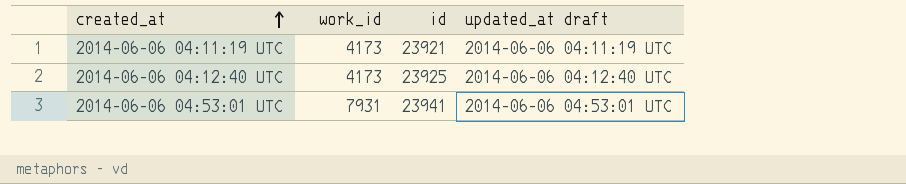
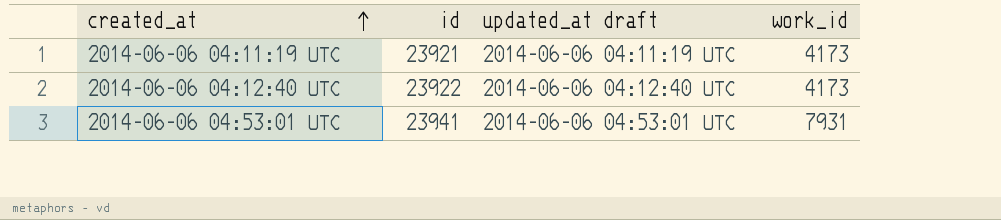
column work_id | position: 2 -> 4
2014-06-06 04:12:40 UTC | id: 23925 -> 23922

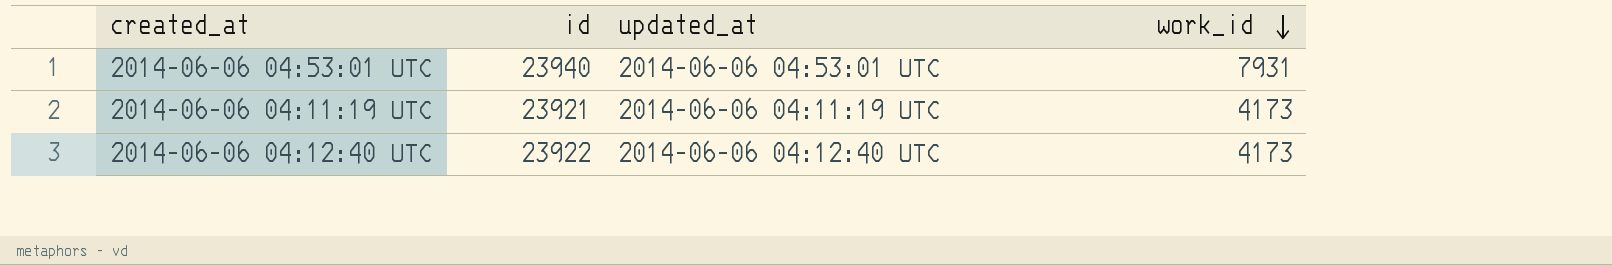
row order: created_at ascending -> work_id descending
column name: updated_at draft -> updated_at
2014-06-06 04:53:01 UTC | id: 23941 -> 23940

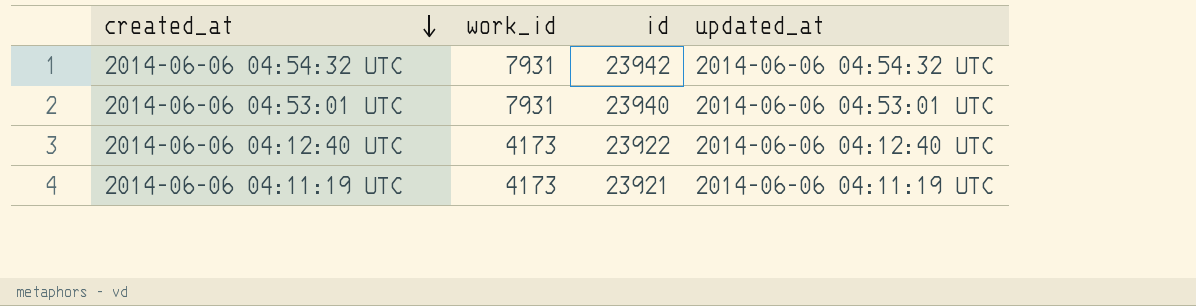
row order: work_id descending -> created_at descending
column work_id | position: 4 -> 2
row 2014-06-06 04:54:32 UTC: none -> 7931 | 23942 | 2014-06-06 04:54:32 UTC

